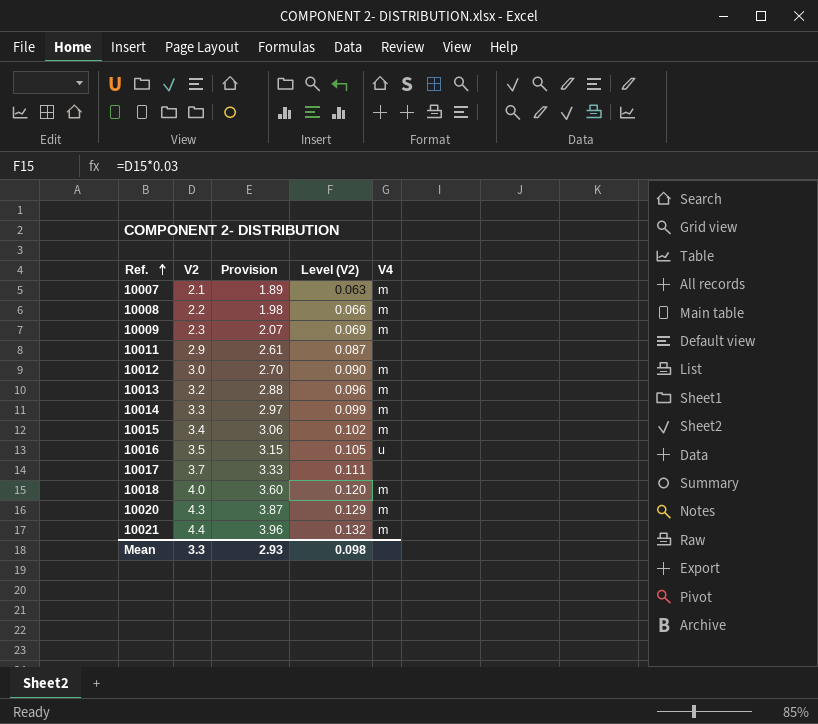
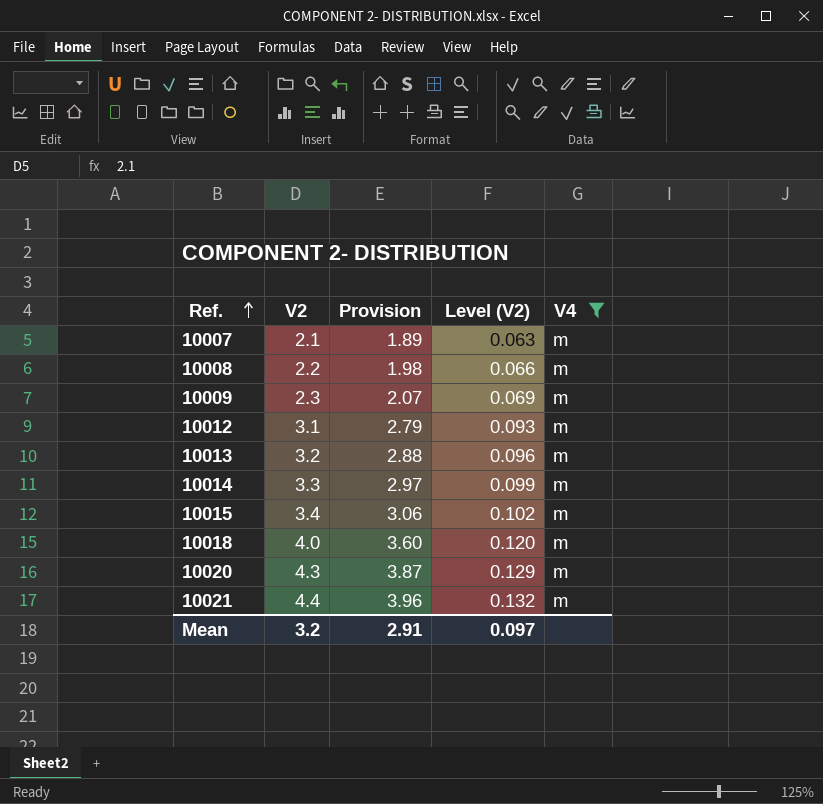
filter: none -> V4 = m
10012 | V2: 3.0 -> 3.1
10012 | Provision: 2.70 -> 2.79
10012 | Level (V2): 0.090 -> 0.093
Mean | V2: 3.3 -> 3.2
Mean | Provision: 2.93 -> 2.91
Mean | Level (V2): 0.098 -> 0.097

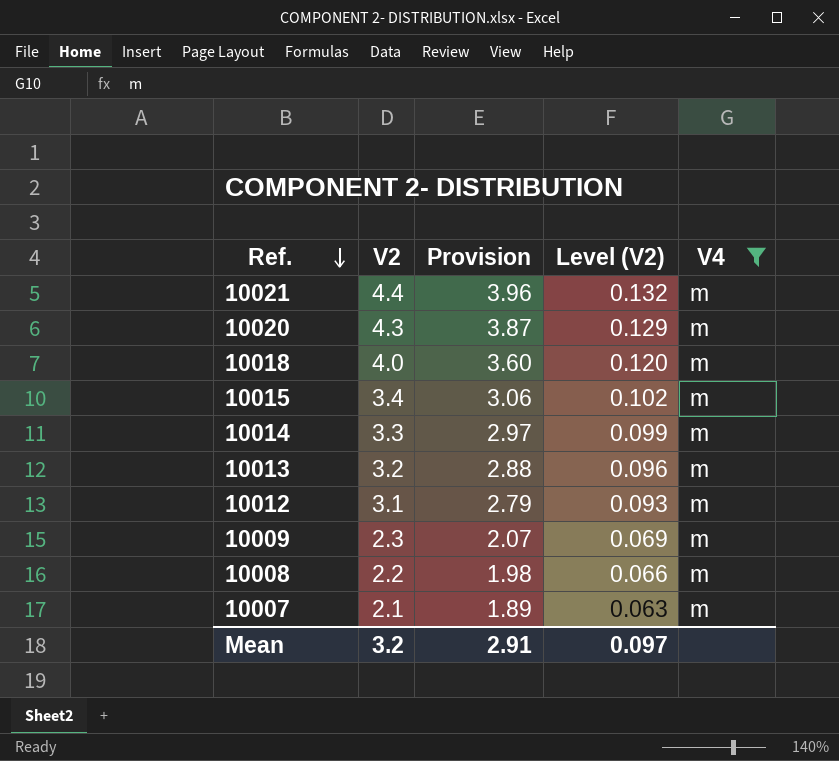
row order: Ref. ascending -> Ref. descending

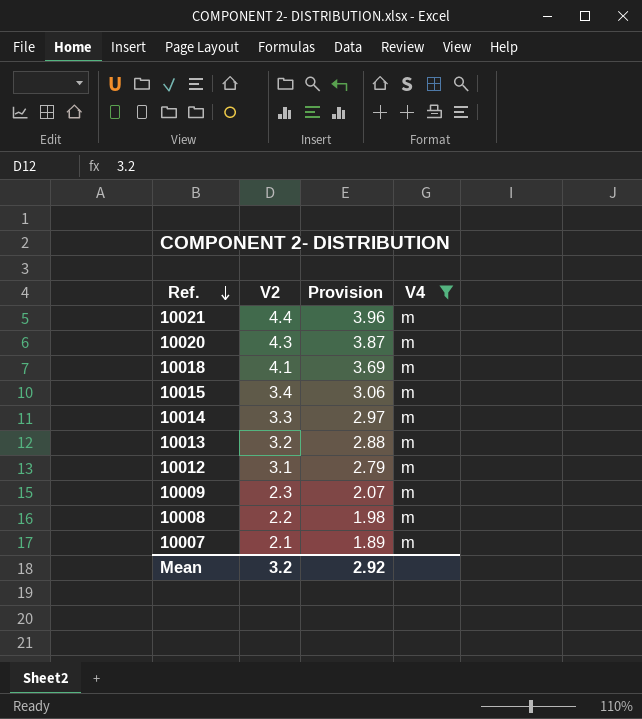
column Level (V2) | formula: [V2] * 0.03 -> none
10018 | V2: 4.0 -> 4.1
10018 | Provision: 3.60 -> 3.69
Mean | Provision: 2.91 -> 2.92

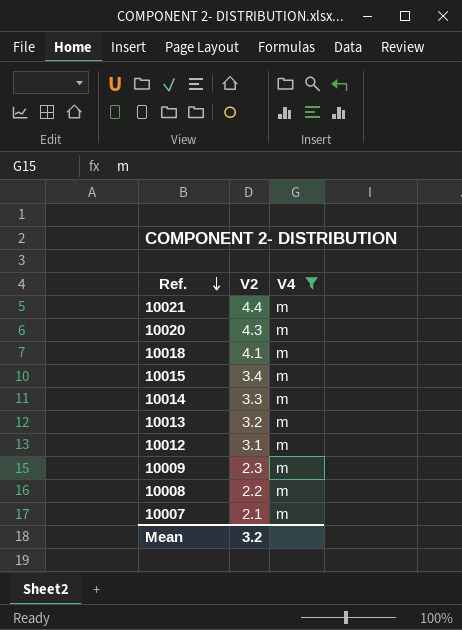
column Provision | formula: [V2] * 0.9 -> none

